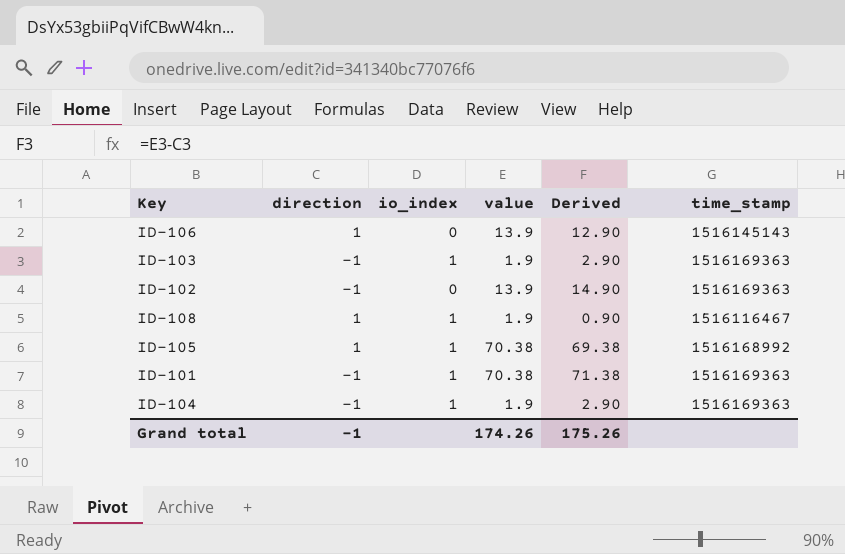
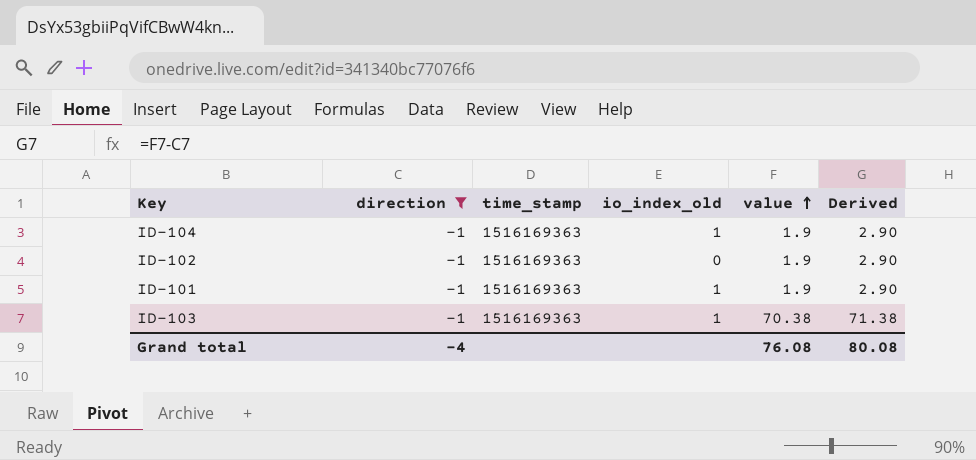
filter: none -> direction = -1
row order: none -> value ascending
column time_stamp | position: 6 -> 3
column name: io_index -> io_index_old
ID-102 | value: 13.9 -> 1.9
ID-102 | Derived: 14.90 -> 2.90
ID-101 | value: 70.38 -> 1.9
ID-101 | Derived: 71.38 -> 2.90
ID-103 | value: 1.9 -> 70.38
ID-103 | Derived: 2.90 -> 71.38
Grand total | direction: -1 -> -4
Grand total | value: 174.26 -> 76.08
Grand total | Derived: 175.26 -> 80.08

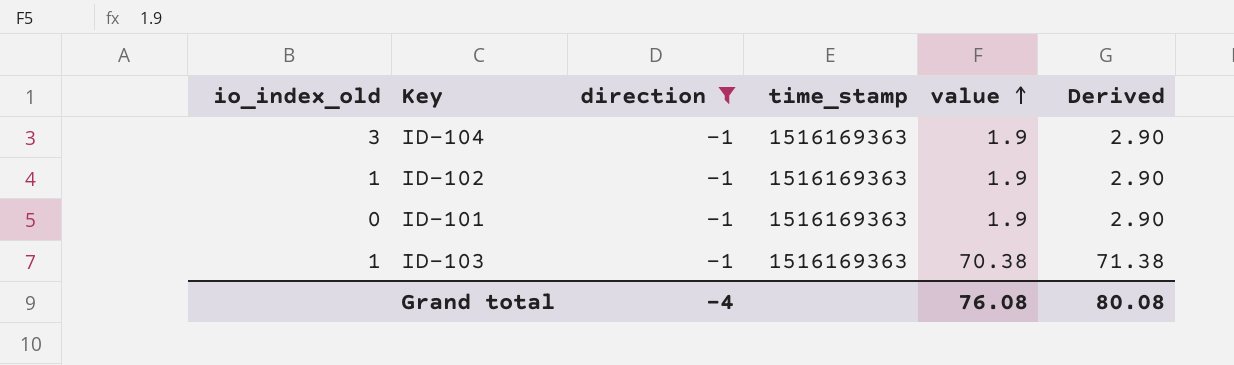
column io_index_old | position: 4 -> 1
ID-104 | io_index_old: 1 -> 3
ID-102 | io_index_old: 0 -> 1
ID-101 | io_index_old: 1 -> 0

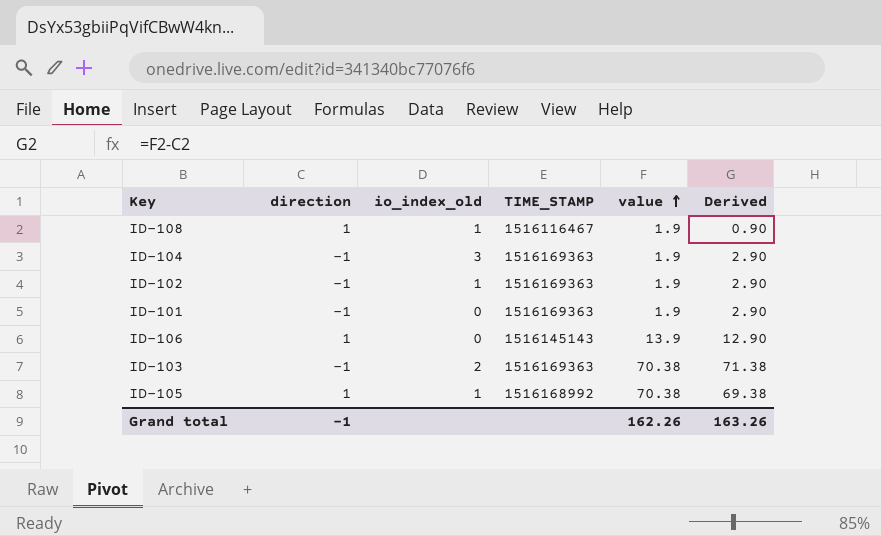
filter: direction = -1 -> none
column io_index_old | position: 1 -> 3
column name: time_stamp -> TIME_STAMP
ID-103 | io_index_old: 1 -> 2
Grand total | direction: -4 -> -1
Grand total | value: 76.08 -> 162.26
Grand total | Derived: 80.08 -> 163.26

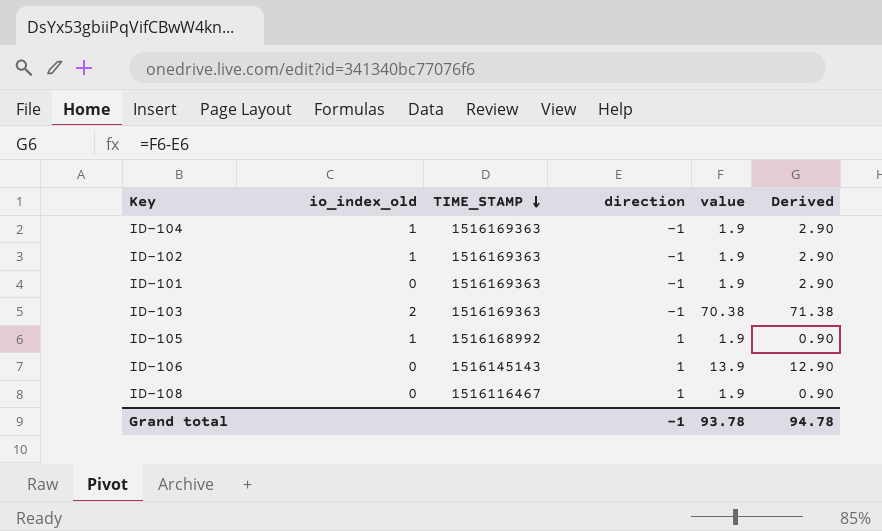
row order: value ascending -> TIME_STAMP descending
column direction | position: 2 -> 4
ID-104 | io_index_old: 3 -> 1
ID-105 | value: 70.38 -> 1.9
ID-105 | Derived: 69.38 -> 0.90
ID-108 | io_index_old: 1 -> 0
Grand total | value: 162.26 -> 93.78
Grand total | Derived: 163.26 -> 94.78

